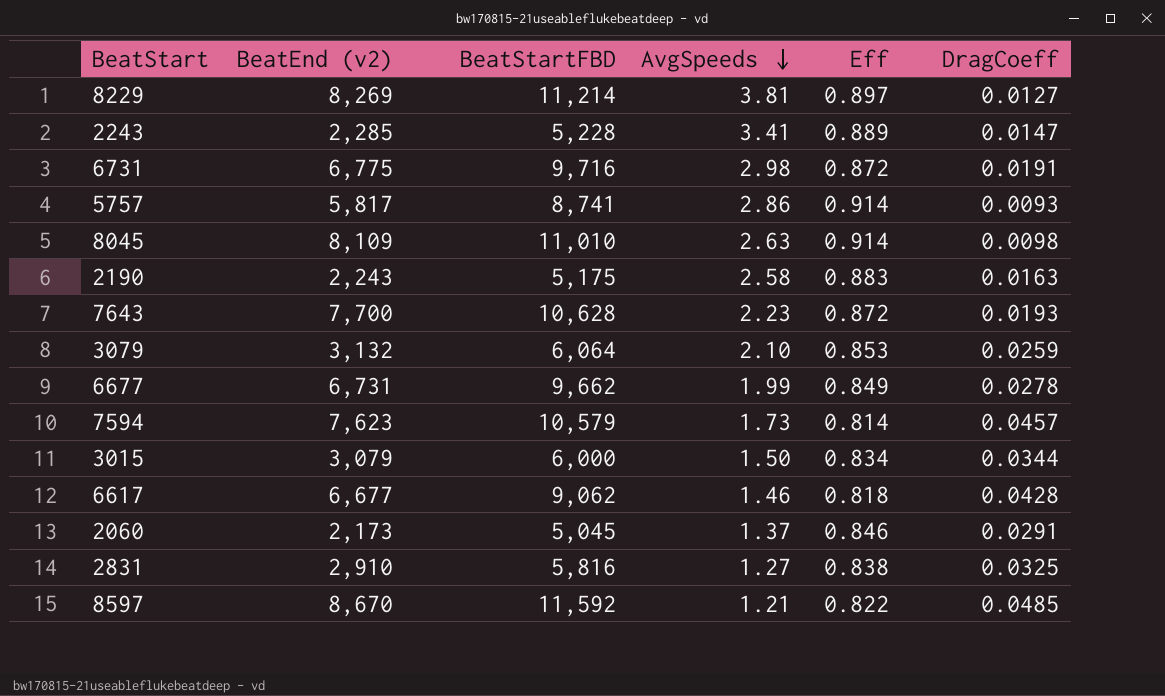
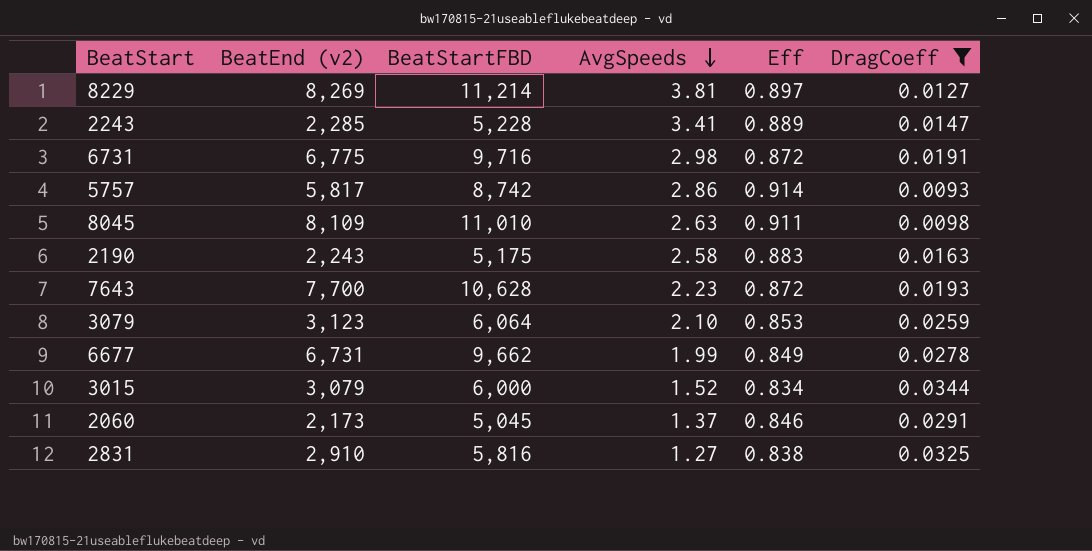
filter: none -> DragCoeff <= 0.0344
5757 | BeatStartFBD: 8,741 -> 8,742
8045 | Eff: 0.914 -> 0.911
3079 | BeatEnd (v2): 3,132 -> 3,123
3015 | AvgSpeeds: 1.50 -> 1.52

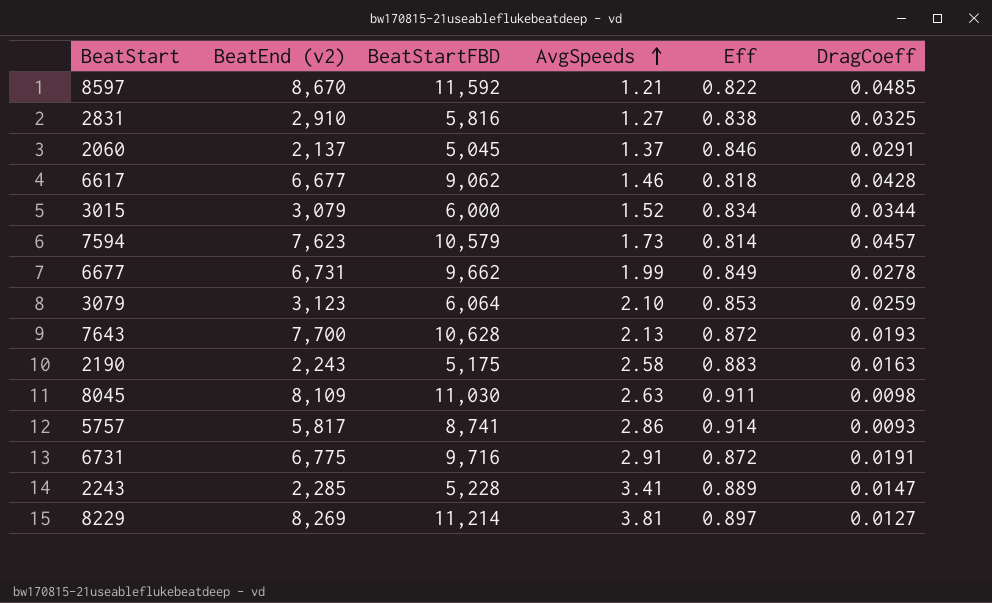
filter: DragCoeff <= 0.0344 -> none
row order: AvgSpeeds descending -> AvgSpeeds ascending
2060 | BeatEnd (v2): 2,173 -> 2,137
7643 | AvgSpeeds: 2.23 -> 2.13
8045 | BeatStartFBD: 11,010 -> 11,030
5757 | BeatStartFBD: 8,742 -> 8,741
6731 | AvgSpeeds: 2.98 -> 2.91

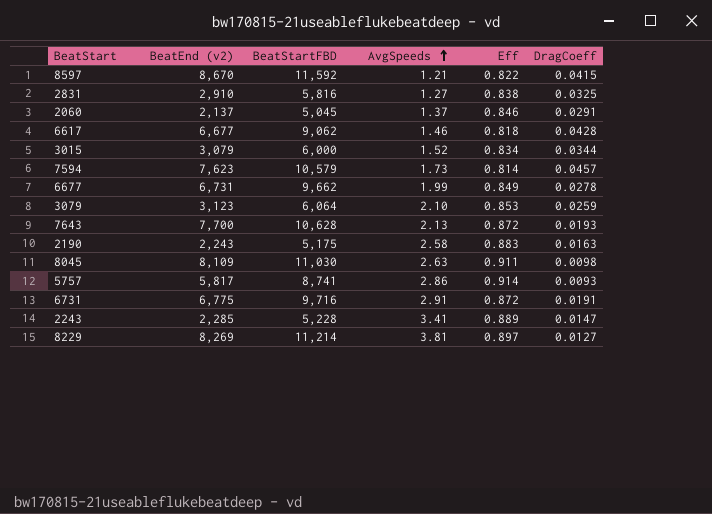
8597 | DragCoeff: 0.0485 -> 0.0415

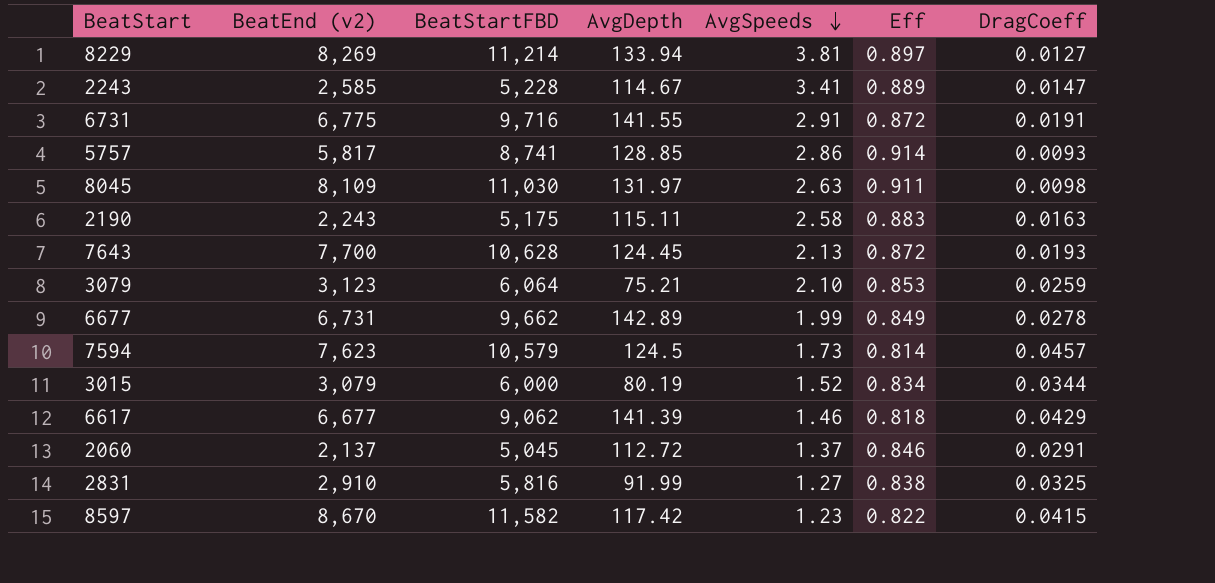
row order: AvgSpeeds ascending -> AvgSpeeds descending
column AvgDepth | position: none -> 4
2243 | BeatEnd (v2): 2,285 -> 2,585
6617 | DragCoeff: 0.0428 -> 0.0429
8597 | BeatStartFBD: 11,592 -> 11,582
8597 | AvgSpeeds: 1.21 -> 1.23

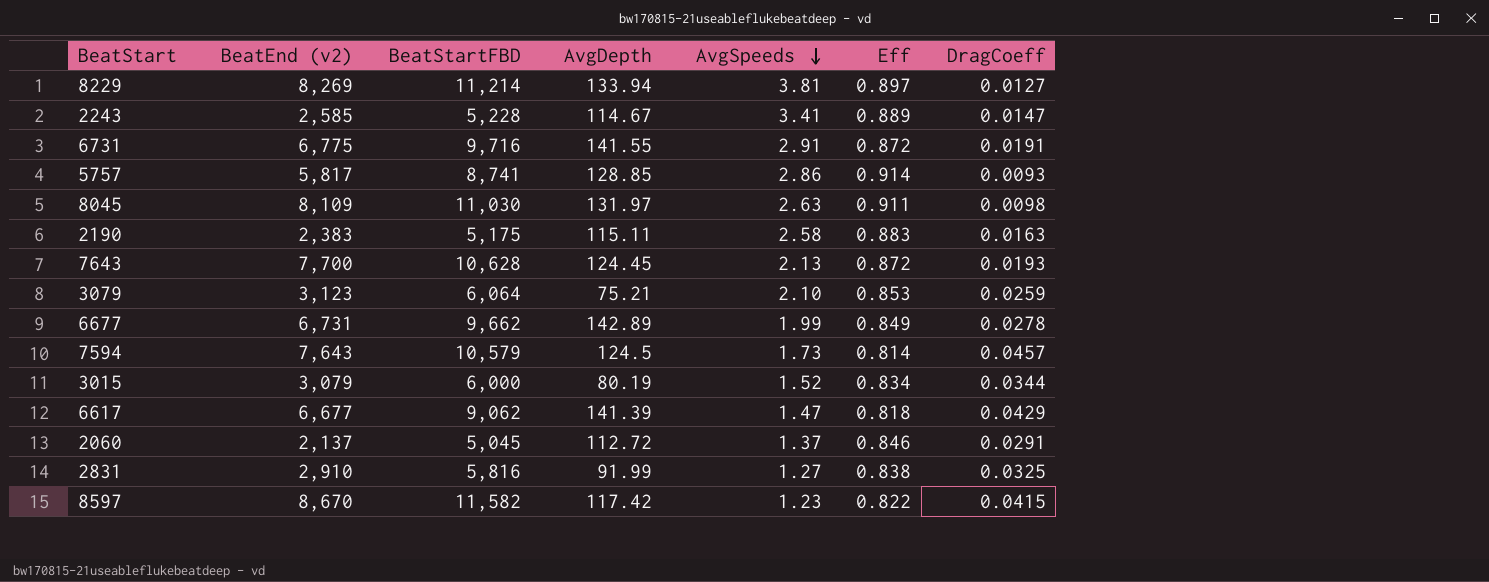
2190 | BeatEnd (v2): 2,243 -> 2,383
7594 | BeatEnd (v2): 7,623 -> 7,643
6617 | AvgSpeeds: 1.46 -> 1.47

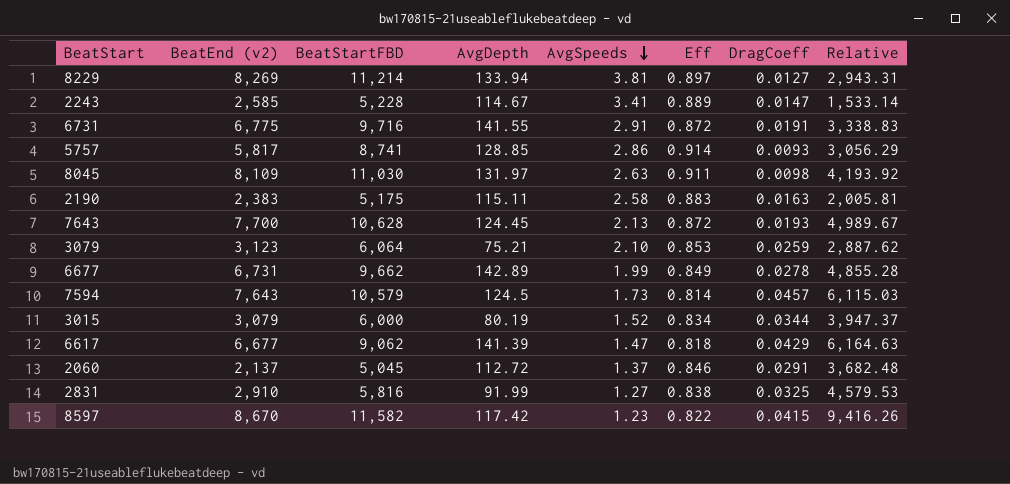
column Relative | formula: none -> [BeatStartFBD] / [AvgSpeeds]

